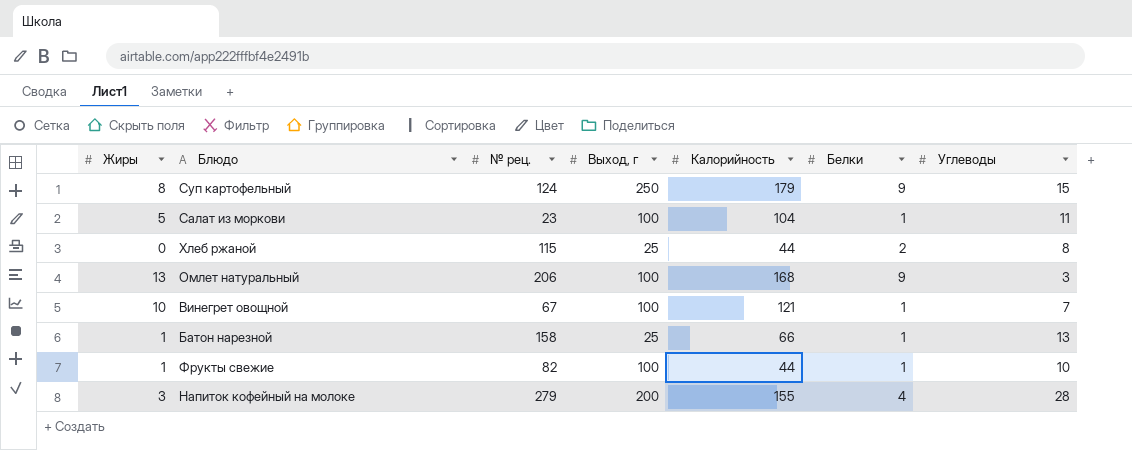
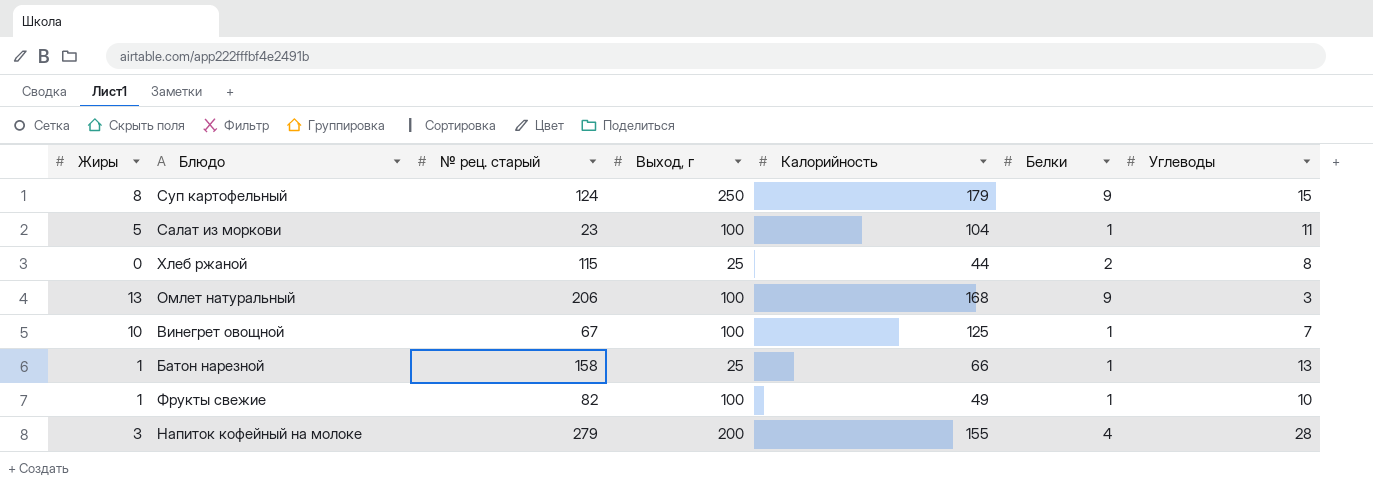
column name: № рец. -> № рец. старый
Винегрет овощной | Калорийность: 121 -> 125
Фрукты свежие | Калорийность: 44 -> 49

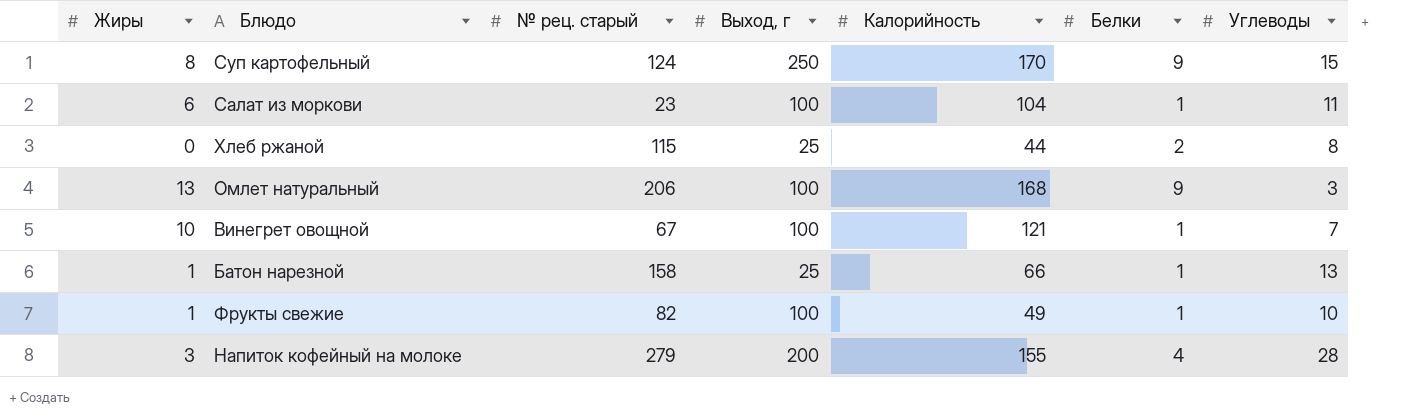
Суп картофельный | Калорийность: 179 -> 170
Салат из моркови | Жиры: 5 -> 6
Винегрет овощной | Калорийность: 125 -> 121

